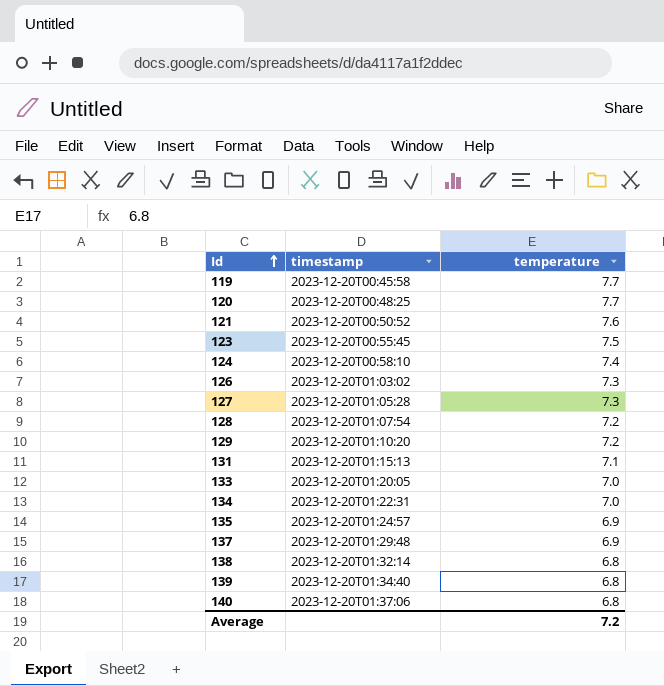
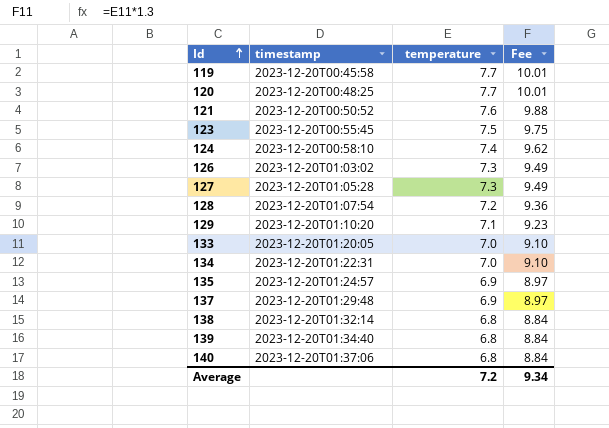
column Fee | formula: none -> [temperature] * 1.3
row 131: 2023-12-20T01:15:13 | 7.1 -> none
129 | temperature: 7.2 -> 7.1

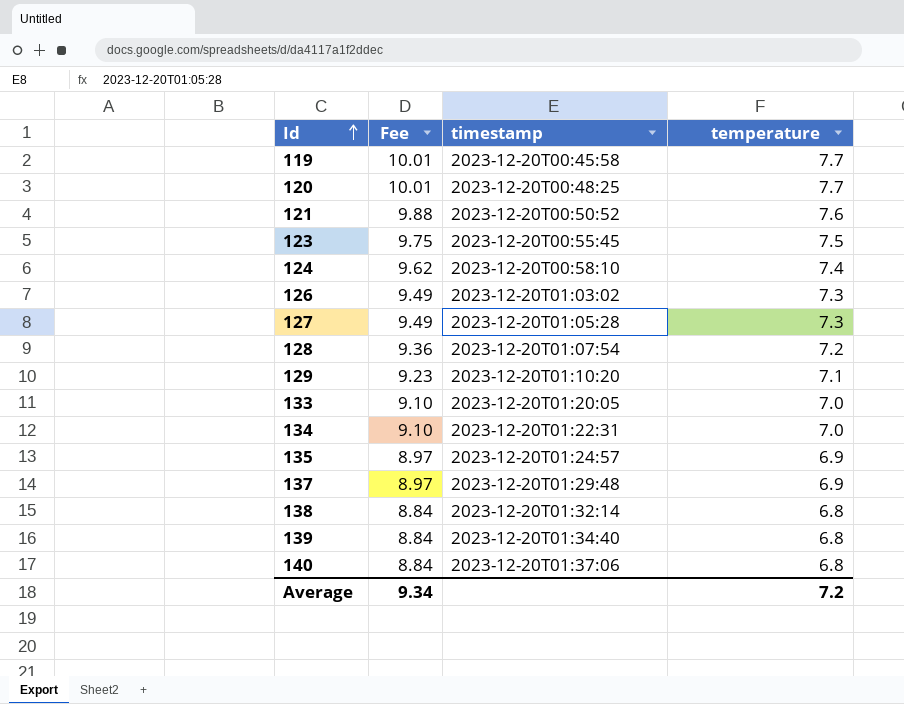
column Fee | position: 4 -> 2

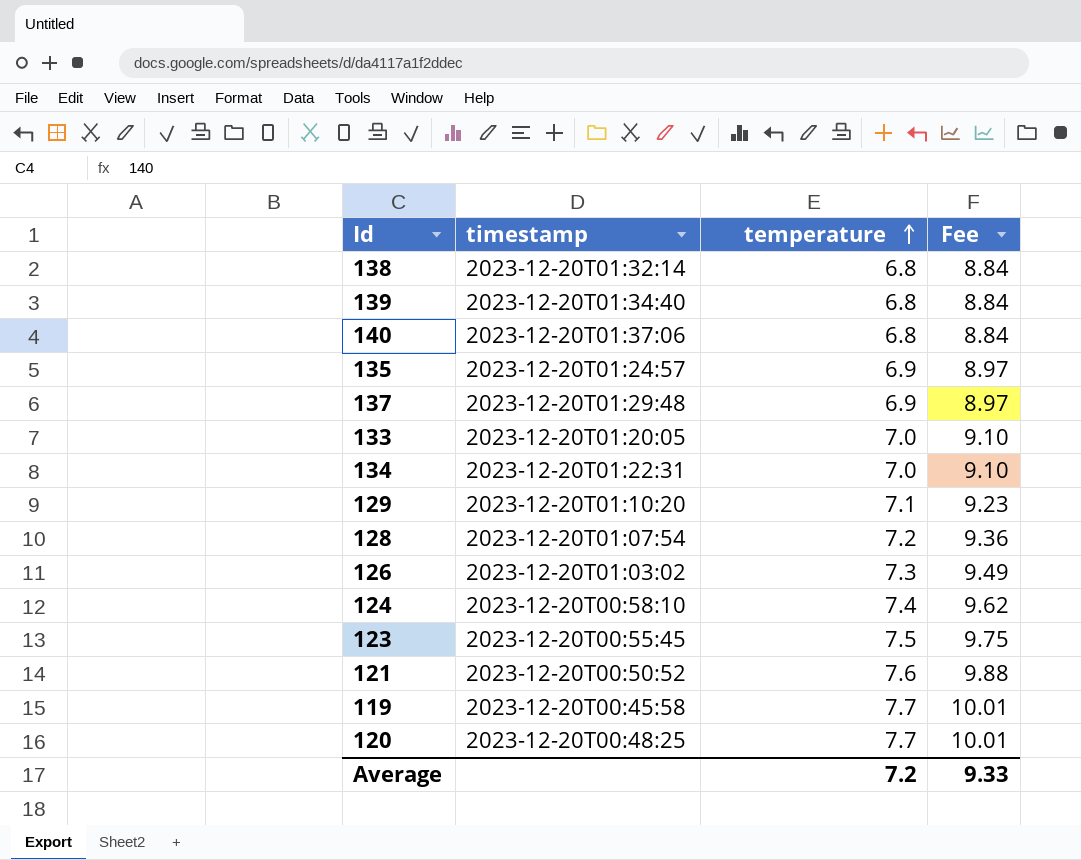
row order: Id ascending -> temperature ascending
column Fee | position: 2 -> 4
row 127: 9.49 | 2023-12-20T01:05:28 | 7.3 -> none
Average | Fee: 9.34 -> 9.33

